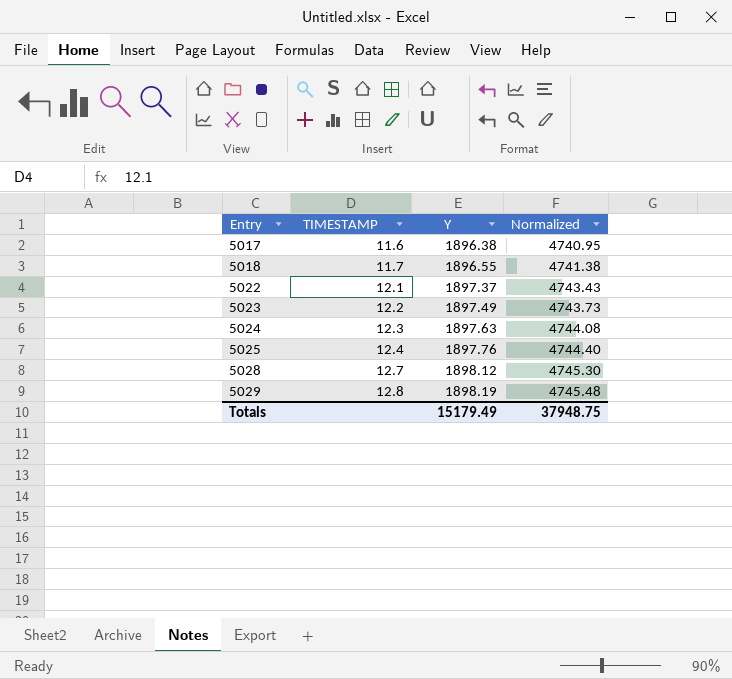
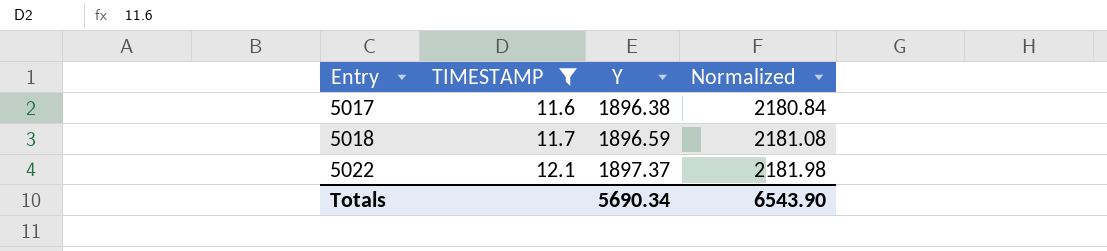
filter: none -> TIMESTAMP <= 12.1
column Normalized | formula: [Y] * 2.5 -> [Y] * 1.15
5018 | Y: 1896.55 -> 1896.59
Totals | Y: 15179.49 -> 5690.34
Totals | Normalized: 37948.75 -> 6543.90

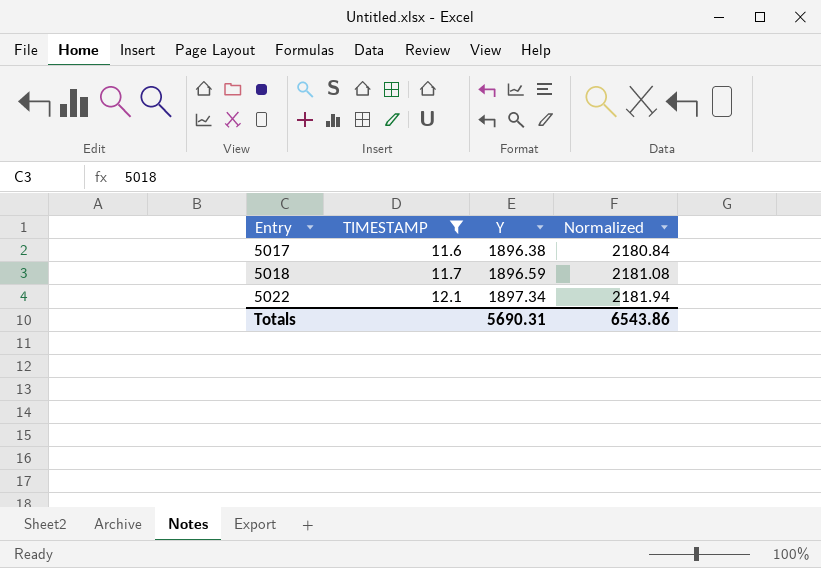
5022 | Y: 1897.37 -> 1897.34
5022 | Normalized: 2181.98 -> 2181.94
Totals | Y: 5690.34 -> 5690.31
Totals | Normalized: 6543.90 -> 6543.86

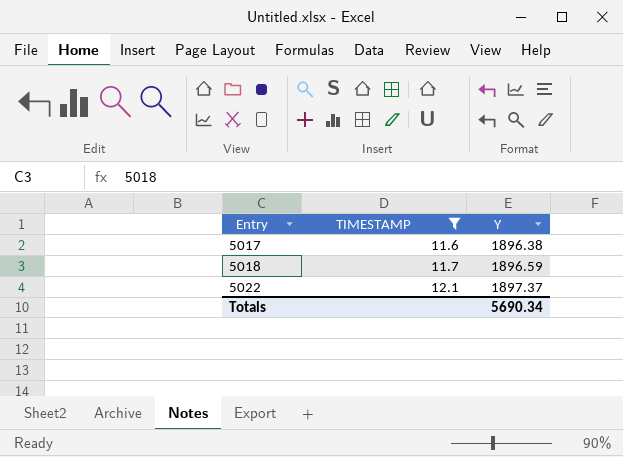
column Normalized | formula: [Y] * 1.15 -> none
5022 | Y: 1897.34 -> 1897.37
Totals | Y: 5690.31 -> 5690.34

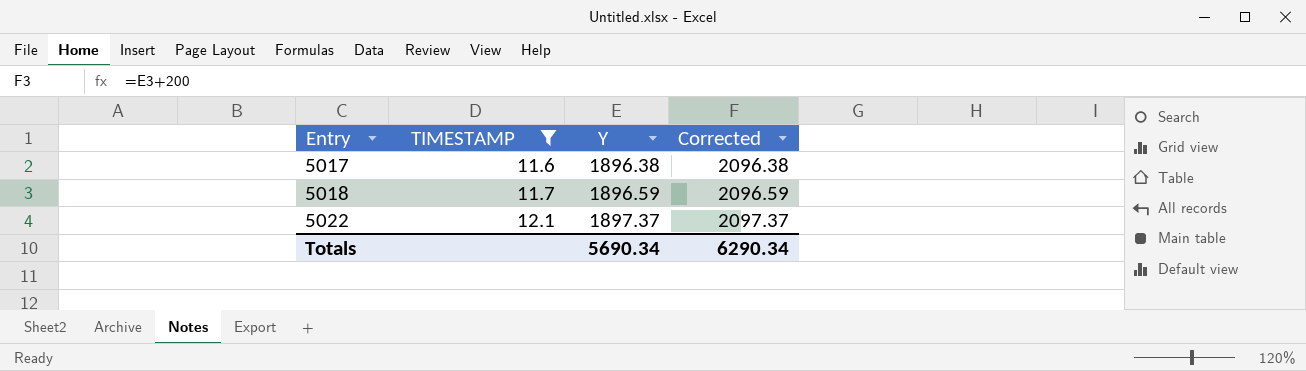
column Corrected | formula: none -> [Y] + 200

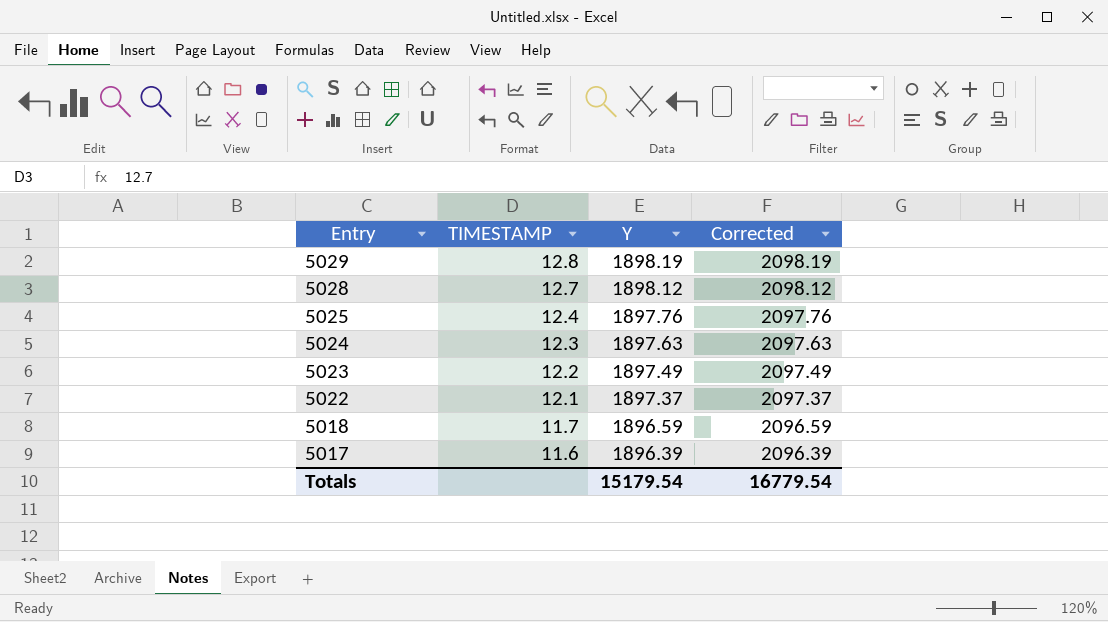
filter: TIMESTAMP <= 12.1 -> none
row order: Entry ascending -> Entry descending
5017 | Y: 1896.38 -> 1896.39
5017 | Corrected: 2096.38 -> 2096.39
Totals | Y: 5690.34 -> 15179.54
Totals | Corrected: 6290.34 -> 16779.54

